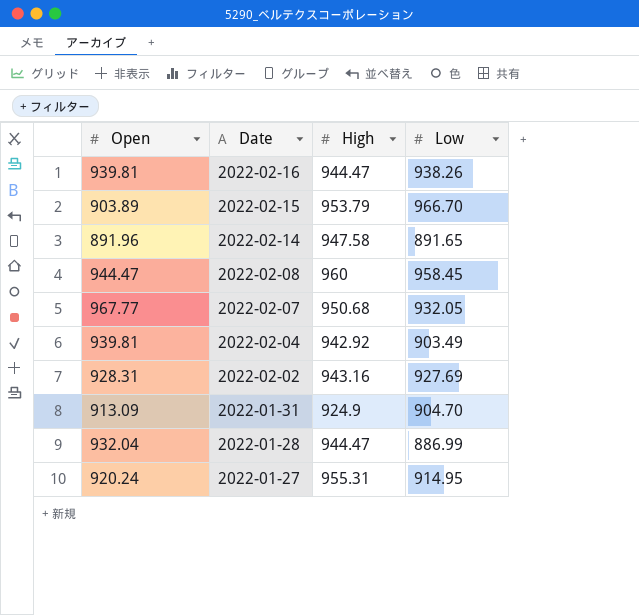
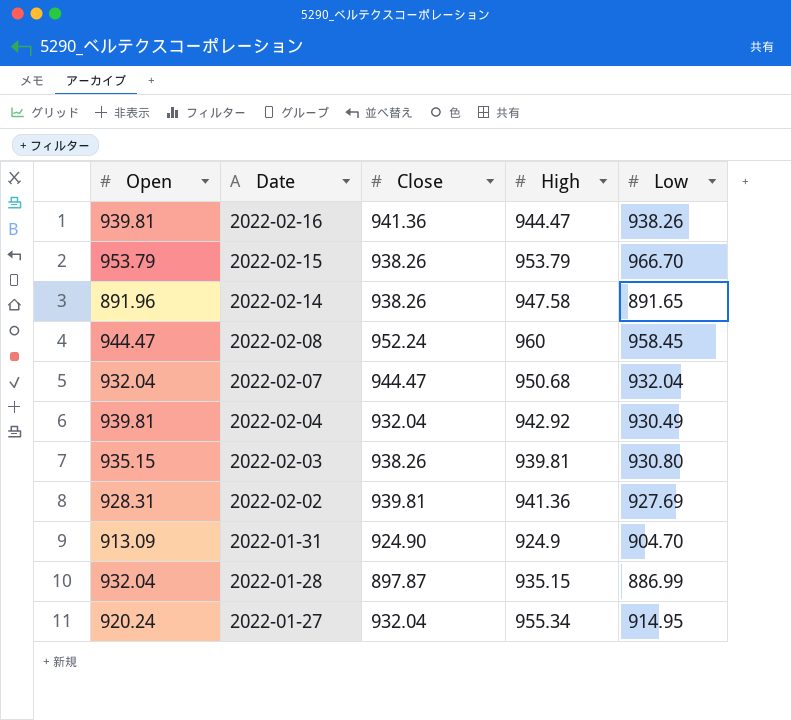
column Close | position: none -> 3
2022-02-15 | Open: 903.89 -> 953.79
2022-02-07 | Open: 967.77 -> 932.04
2022-02-07 | Low: 932.05 -> 932.04
2022-02-04 | Low: 903.49 -> 930.49
row 2022-02-03: none -> 935.15 | 938.26 | 939.81 | 930.80
2022-02-02 | High: 943.16 -> 941.36
2022-01-28 | High: 944.47 -> 935.15
2022-01-27 | High: 955.31 -> 955.34

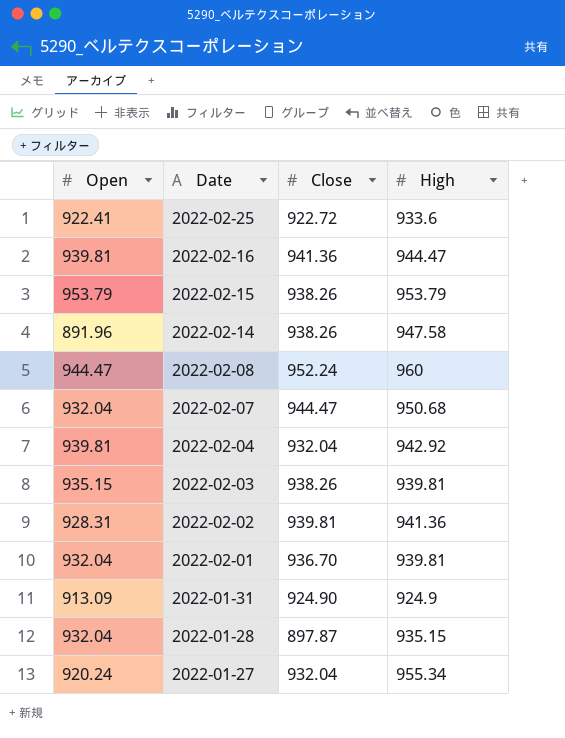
column Low | position: 5 -> none
row 2022-02-25: none -> 922.41 | 922.72 | 933.6
row 2022-02-01: none -> 932.04 | 936.70 | 939.81

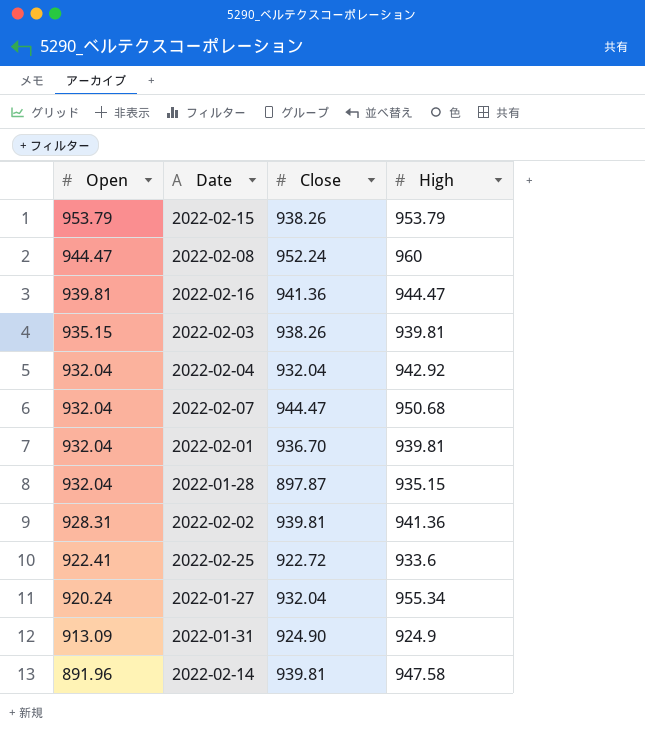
row order: Date descending -> Open descending
2022-02-04 | Open: 939.81 -> 932.04
2022-02-14 | Close: 938.26 -> 939.81

